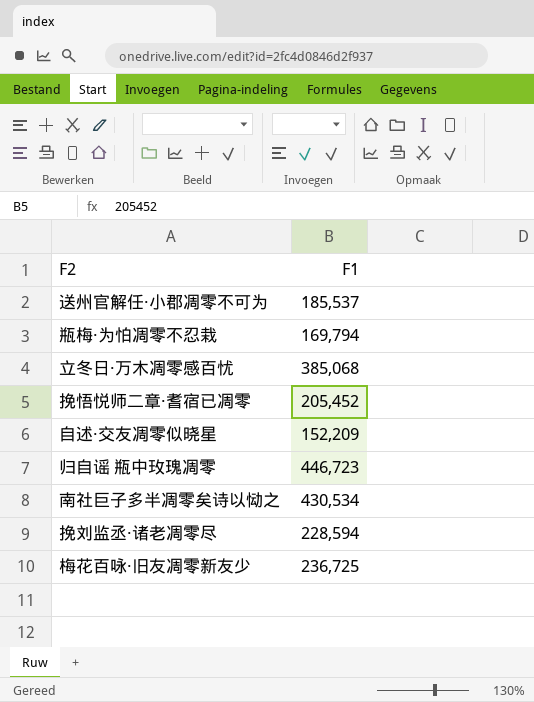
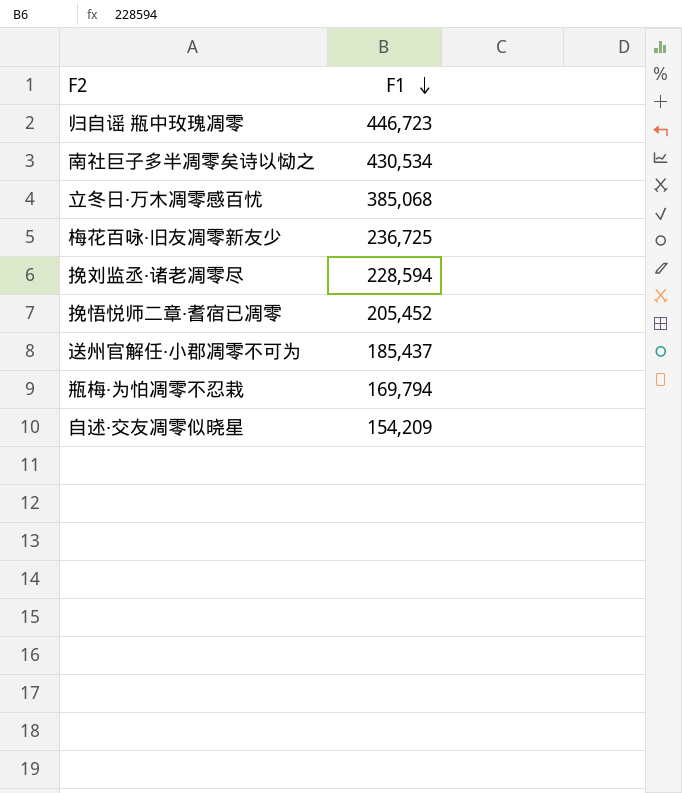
row order: none -> F1 descending
送州官解任·小郡凋零不可为 | F1: 185,537 -> 185,437
自述·交友凋零似晓星 | F1: 152,209 -> 154,209

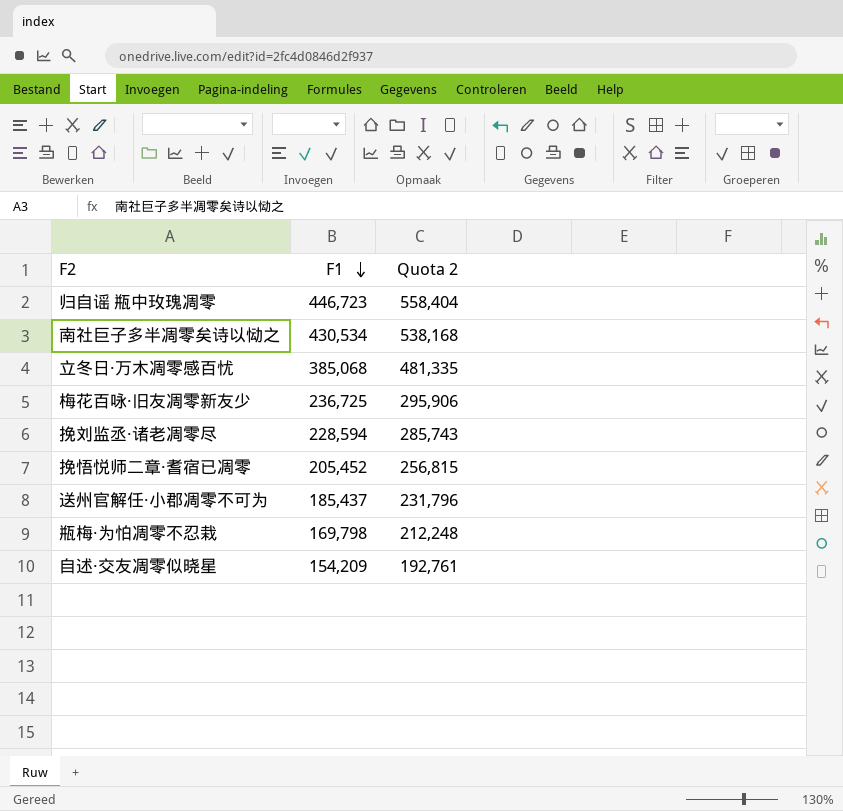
column Quota 2 | formula: none -> [F1] * 1.25
瓶梅·为怕凋零不忍栽 | F1: 169,794 -> 169,798

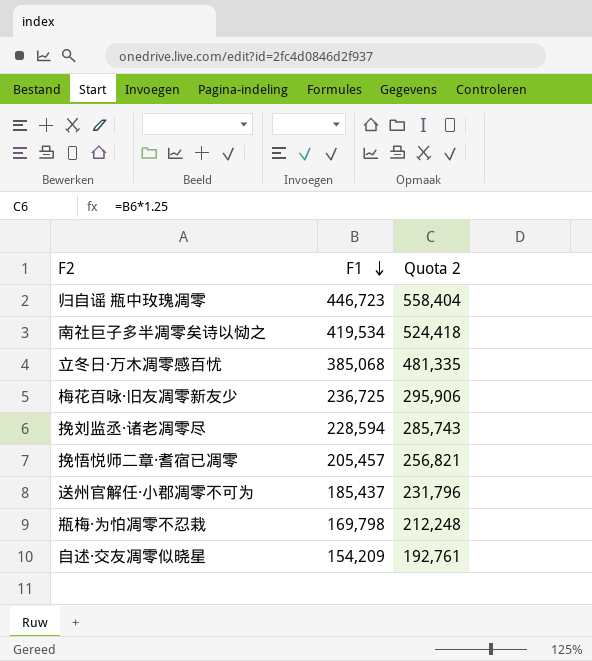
南社巨子多半凋零矣诗以恸之 | F1: 430,534 -> 419,534
南社巨子多半凋零矣诗以恸之 | Quota 2: 538,168 -> 524,418
挽悟悦师二章·耆宿已凋零 | F1: 205,452 -> 205,457
挽悟悦师二章·耆宿已凋零 | Quota 2: 256,815 -> 256,821

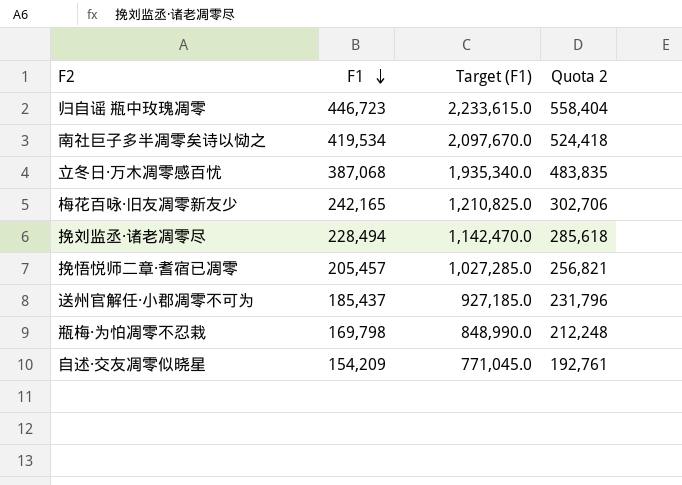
column Target (F1) | formula: none -> [F1] * 5
立冬日·万木凋零感百忧 | F1: 385,068 -> 387,068
立冬日·万木凋零感百忧 | Quota 2: 481,335 -> 483,835
梅花百咏·旧友凋零新友少 | F1: 236,725 -> 242,165
梅花百咏·旧友凋零新友少 | Quota 2: 295,906 -> 302,706
挽刘监丞·诸老凋零尽 | F1: 228,594 -> 228,494
挽刘监丞·诸老凋零尽 | Quota 2: 285,743 -> 285,618

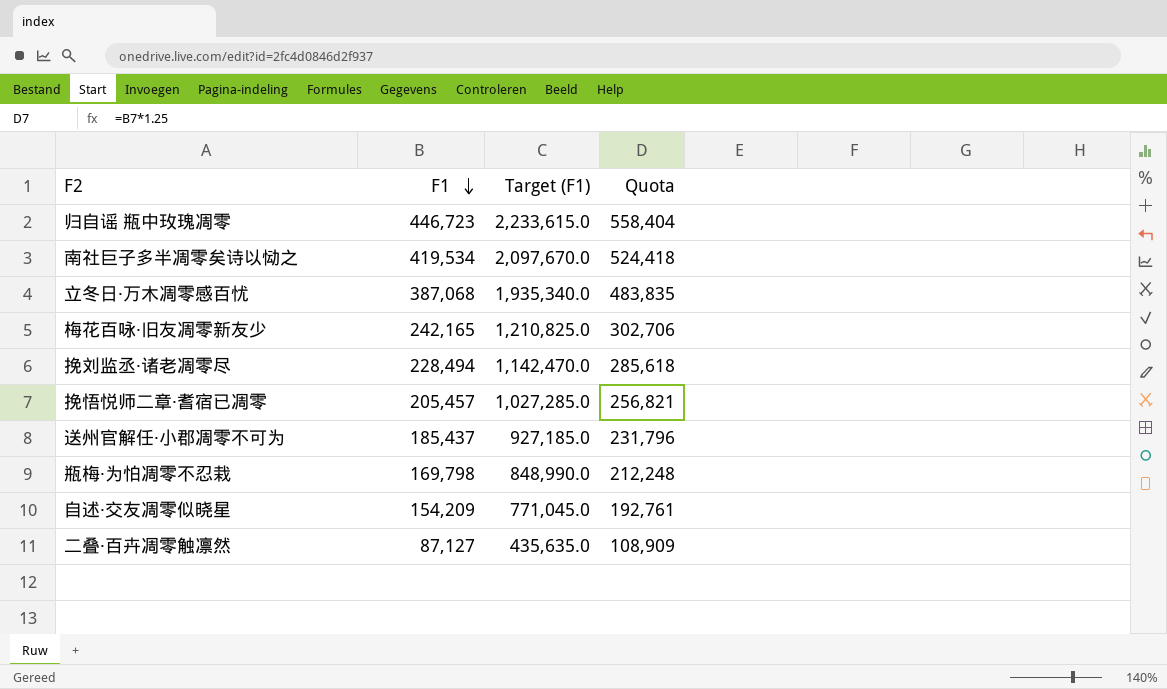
column name: Quota 2 -> Quota
row 二叠·百卉凋零触凛然: none -> 87,127 | 435,635.0 | 108,909

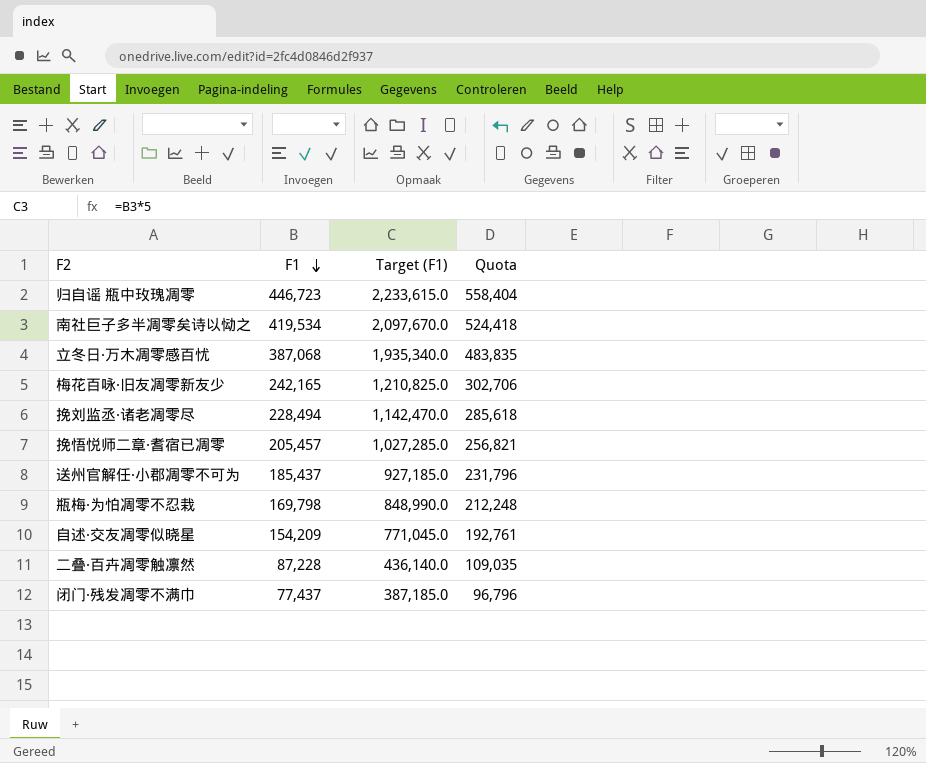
二叠·百卉凋零触凛然 | F1: 87,127 -> 87,228
二叠·百卉凋零触凛然 | Target (F1): 435,635.0 -> 436,140.0
二叠·百卉凋零触凛然 | Quota: 108,909 -> 109,035
row 闭门·残发凋零不满巾: none -> 77,437 | 387,185.0 | 96,796

